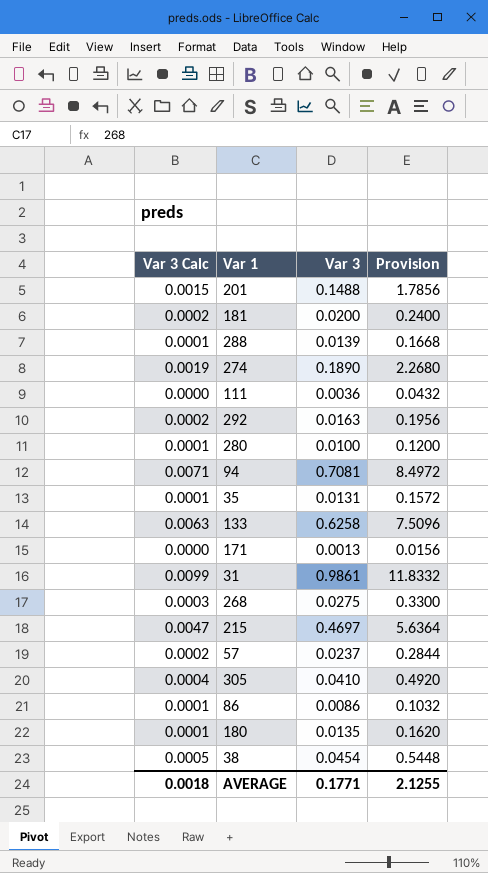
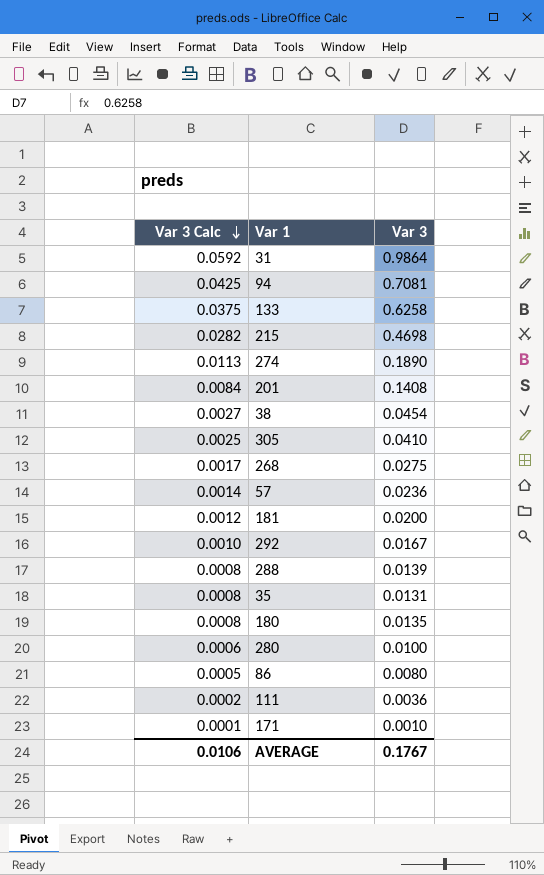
row order: none -> Var 3 Calc descending
column Provision | formula: [Var 3] * 12 -> none
column Var 3 Calc | formula: [Var 3] * 0.01 -> [Var 3] * 0.06
31 | Var 3: 0.9861 -> 0.9864
215 | Var 3: 0.4697 -> 0.4698
201 | Var 3: 0.1488 -> 0.1408
57 | Var 3: 0.0237 -> 0.0236
292 | Var 3: 0.0163 -> 0.0167
86 | Var 3: 0.0086 -> 0.0080
171 | Var 3: 0.0013 -> 0.0010
AVERAGE | Var 3 Calc: 0.0018 -> 0.0106
AVERAGE | Var 3: 0.1771 -> 0.1767

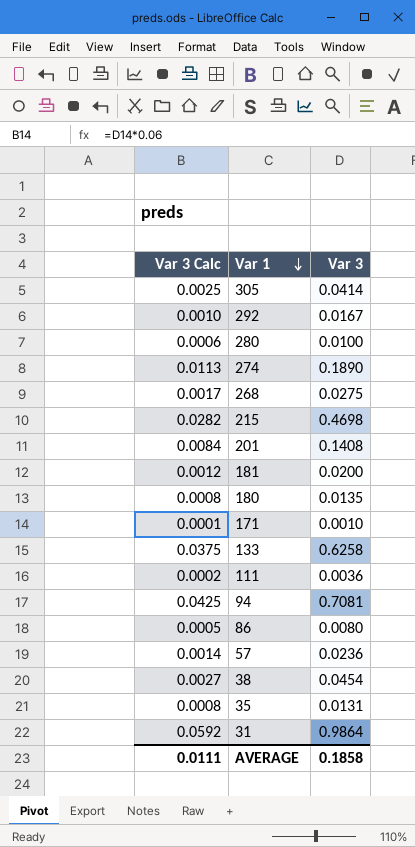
row order: Var 3 Calc descending -> Var 1 descending
row 288: 0.0008 | 0.0139 -> none
305 | Var 3: 0.0410 -> 0.0414
AVERAGE | Var 3 Calc: 0.0106 -> 0.0111
AVERAGE | Var 3: 0.1767 -> 0.1858

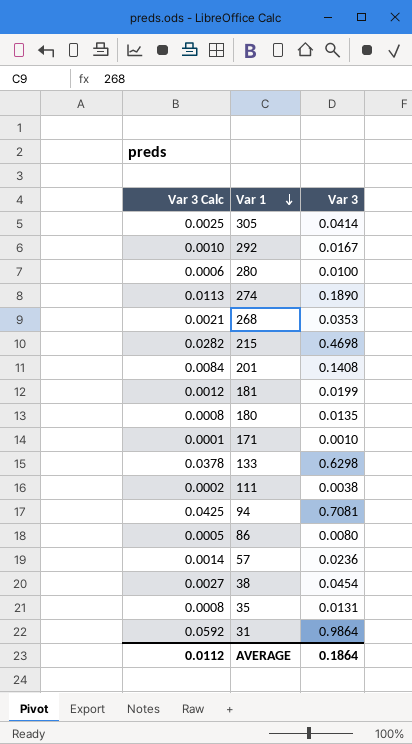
268 | Var 3 Calc: 0.0017 -> 0.0021
268 | Var 3: 0.0275 -> 0.0353
181 | Var 3: 0.0200 -> 0.0199
133 | Var 3 Calc: 0.0375 -> 0.0378
133 | Var 3: 0.6258 -> 0.6298
111 | Var 3: 0.0036 -> 0.0038
AVERAGE | Var 3 Calc: 0.0111 -> 0.0112
AVERAGE | Var 3: 0.1858 -> 0.1864

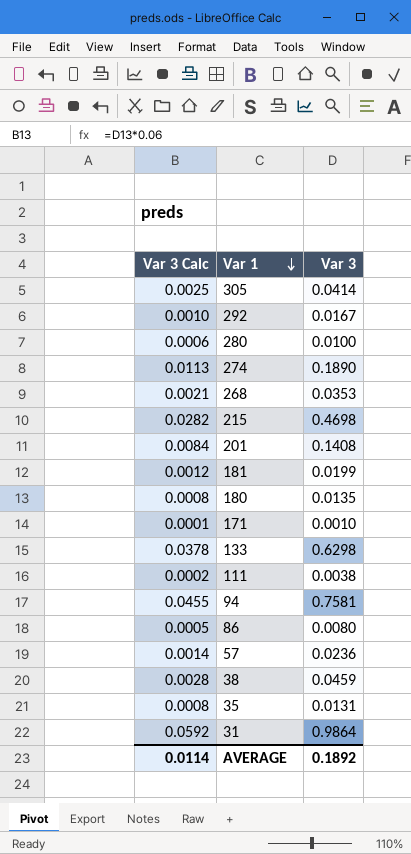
94 | Var 3 Calc: 0.0425 -> 0.0455
94 | Var 3: 0.7081 -> 0.7581
38 | Var 3 Calc: 0.0027 -> 0.0028
38 | Var 3: 0.0454 -> 0.0459
AVERAGE | Var 3 Calc: 0.0112 -> 0.0114
AVERAGE | Var 3: 0.1864 -> 0.1892

